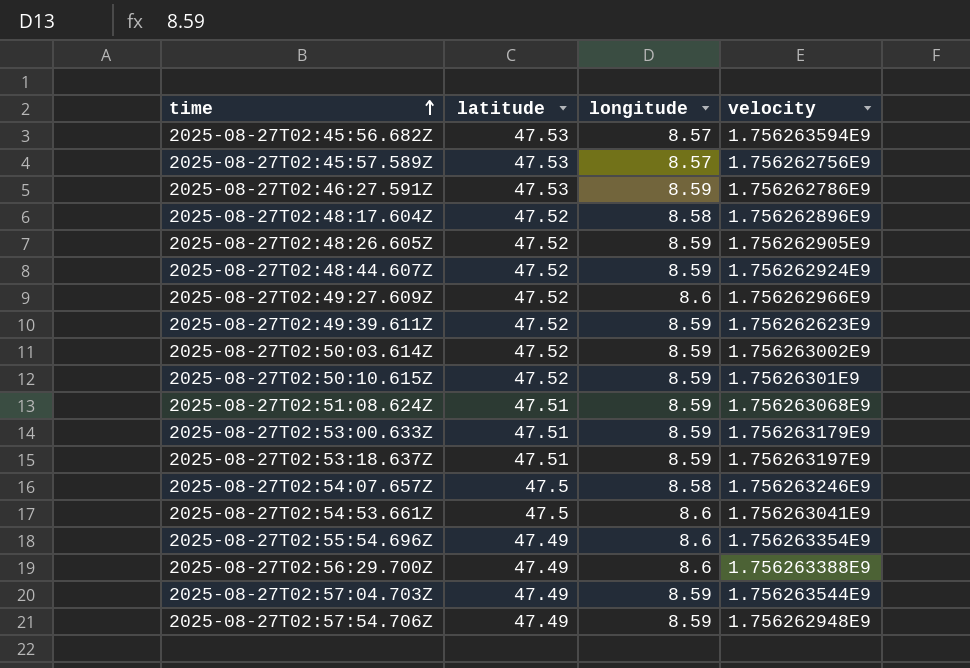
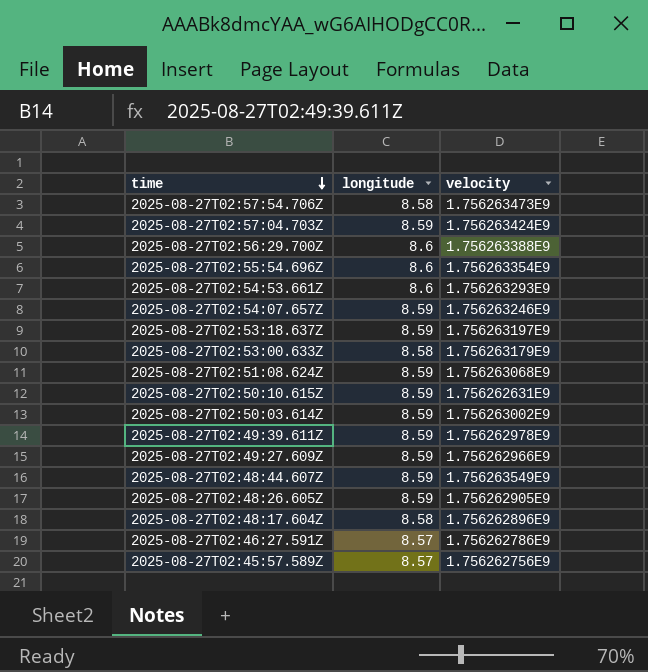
row order: time ascending -> time descending
column latitude | position: 2 -> none
row 2025-08-27T02:45:56.682Z: 47.53 | 8.57 | 1.756263594E9 -> none
2025-08-27T02:57:54.706Z | longitude: 8.59 -> 8.58
2025-08-27T02:57:54.706Z | velocity: 1.756262948E9 -> 1.756263473E9
2025-08-27T02:57:04.703Z | velocity: 1.756263544E9 -> 1.756263424E9
2025-08-27T02:54:53.661Z | velocity: 1.756263041E9 -> 1.756263293E9
2025-08-27T02:54:07.657Z | longitude: 8.58 -> 8.59
2025-08-27T02:53:00.633Z | longitude: 8.59 -> 8.58
2025-08-27T02:50:10.615Z | velocity: 1.75626301E9 -> 1.756262631E9
2025-08-27T02:49:39.611Z | velocity: 1.756262623E9 -> 1.756262978E9
2025-08-27T02:49:27.609Z | longitude: 8.6 -> 8.59
2025-08-27T02:48:44.607Z | velocity: 1.756262924E9 -> 1.756263549E9
2025-08-27T02:46:27.591Z | longitude: 8.59 -> 8.57

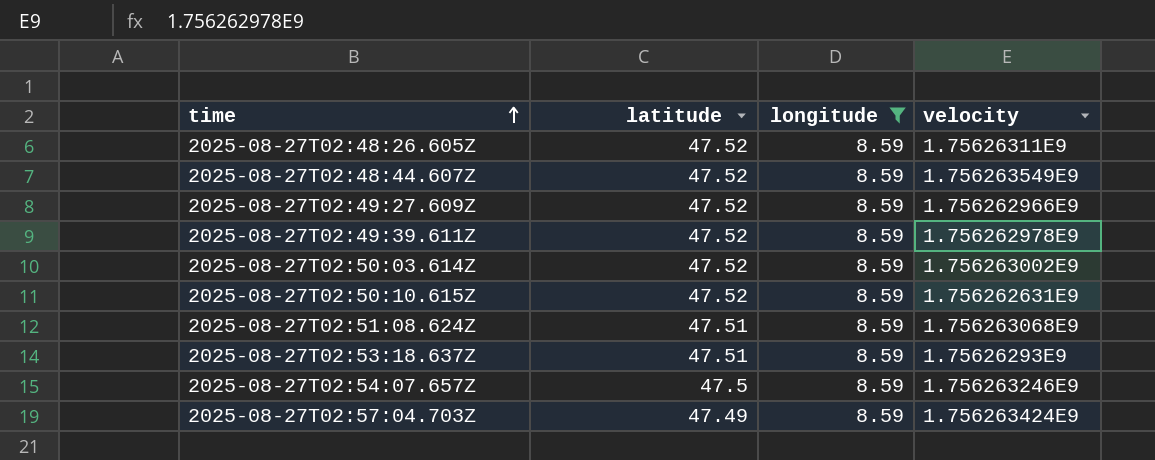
filter: none -> longitude = 8.59
row order: time descending -> time ascending
column latitude | position: none -> 2
2025-08-27T02:48:26.605Z | velocity: 1.756262905E9 -> 1.75626311E9
2025-08-27T02:53:18.637Z | velocity: 1.756263197E9 -> 1.75626293E9

